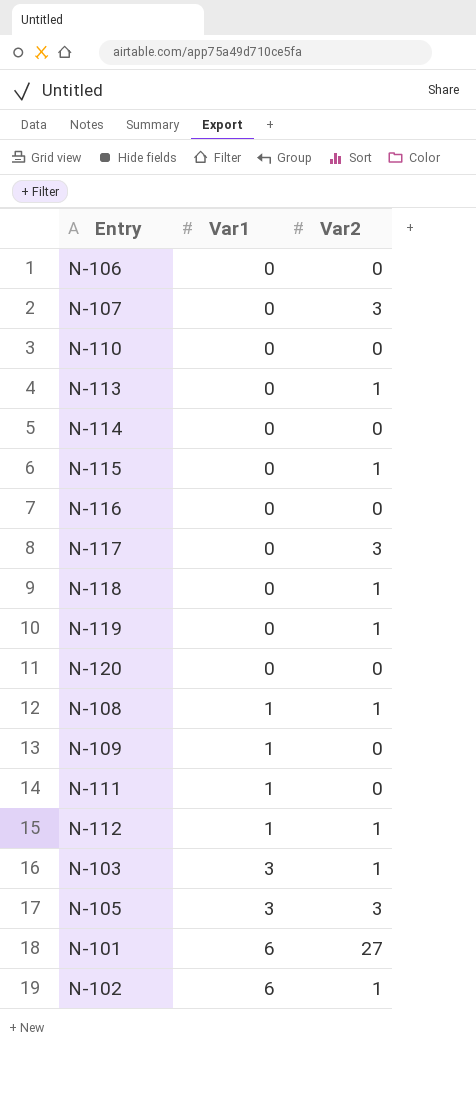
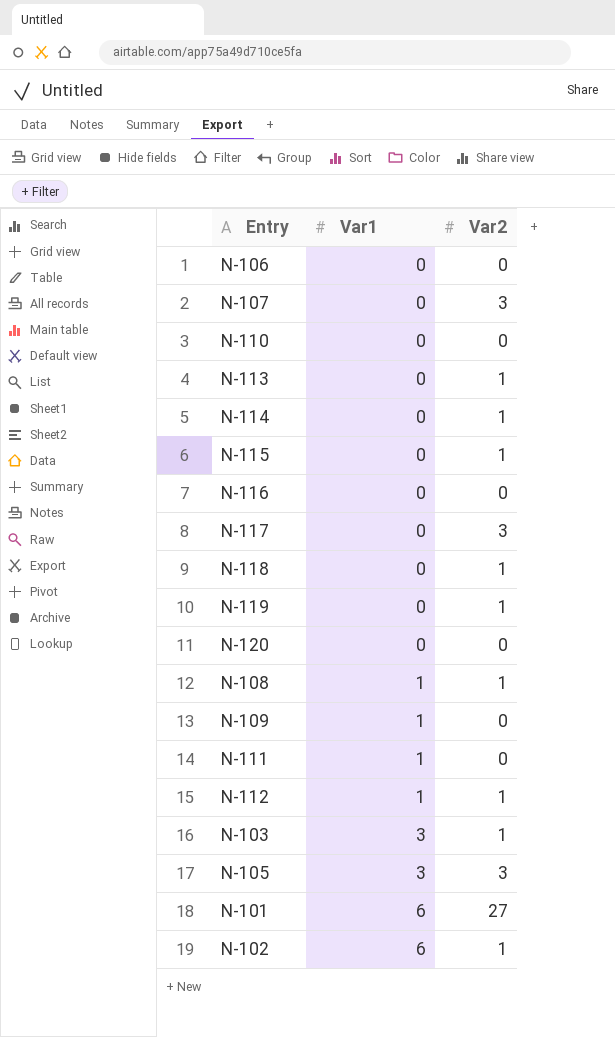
N-114 | Var2: 0 -> 1

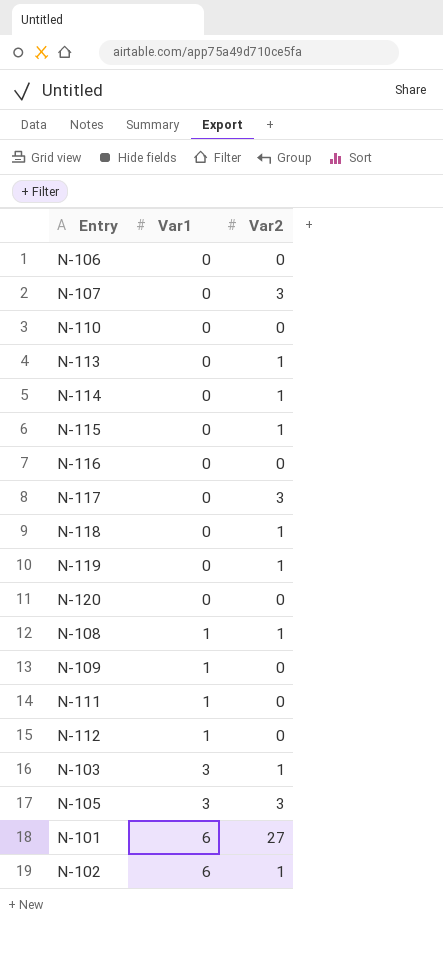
N-112 | Var2: 1 -> 0

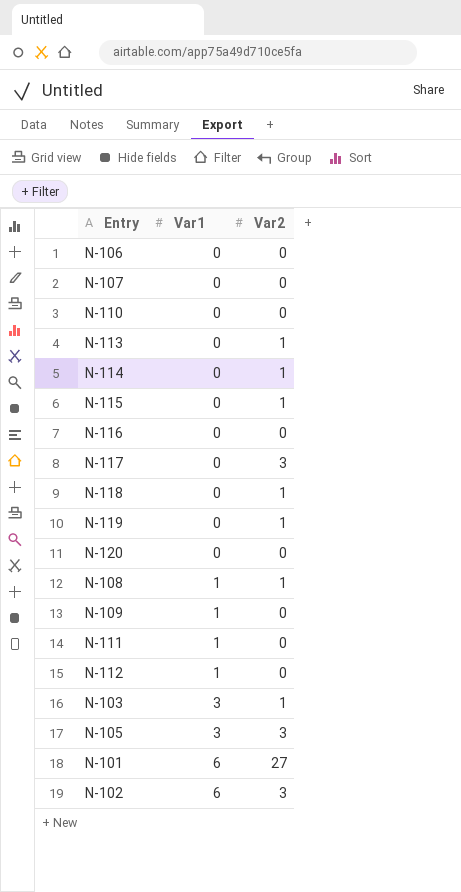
N-107 | Var2: 3 -> 0
N-102 | Var2: 1 -> 3

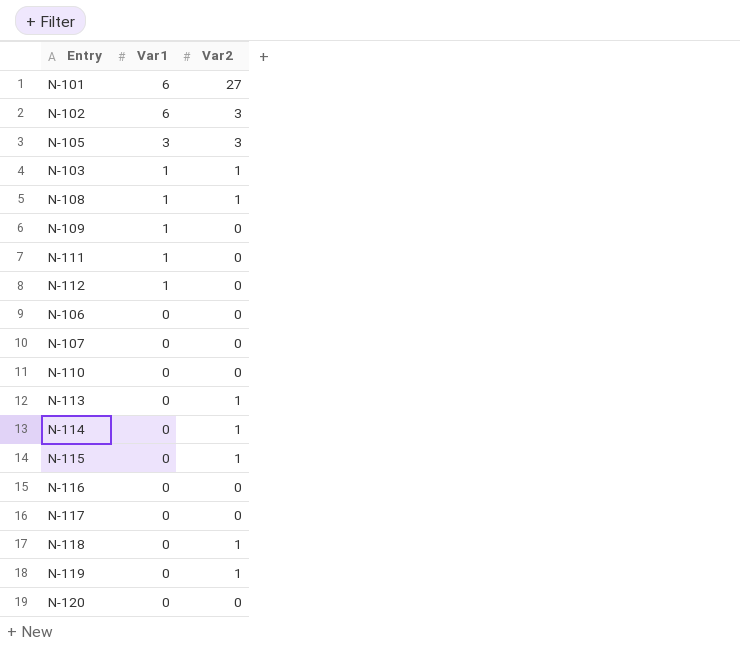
row order: Var1 ascending -> Var1 descending
N-103 | Var1: 3 -> 1
N-117 | Var2: 3 -> 0

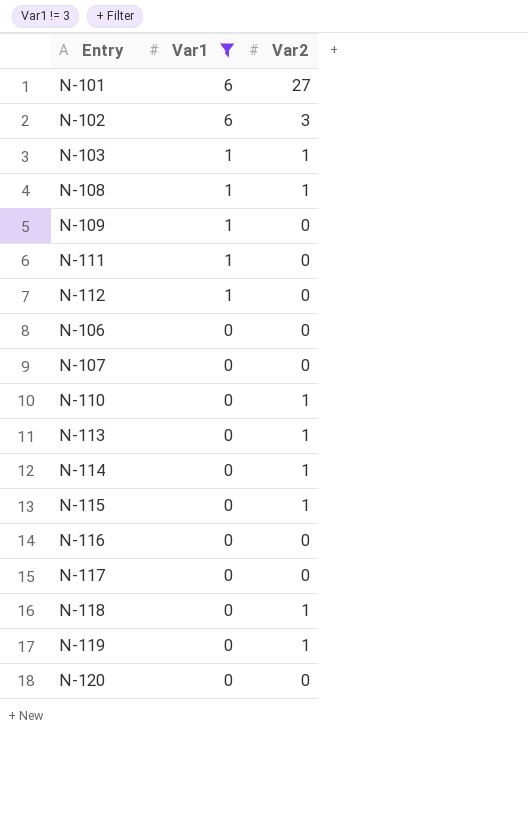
filter: none -> Var1 != 3
N-110 | Var2: 0 -> 1

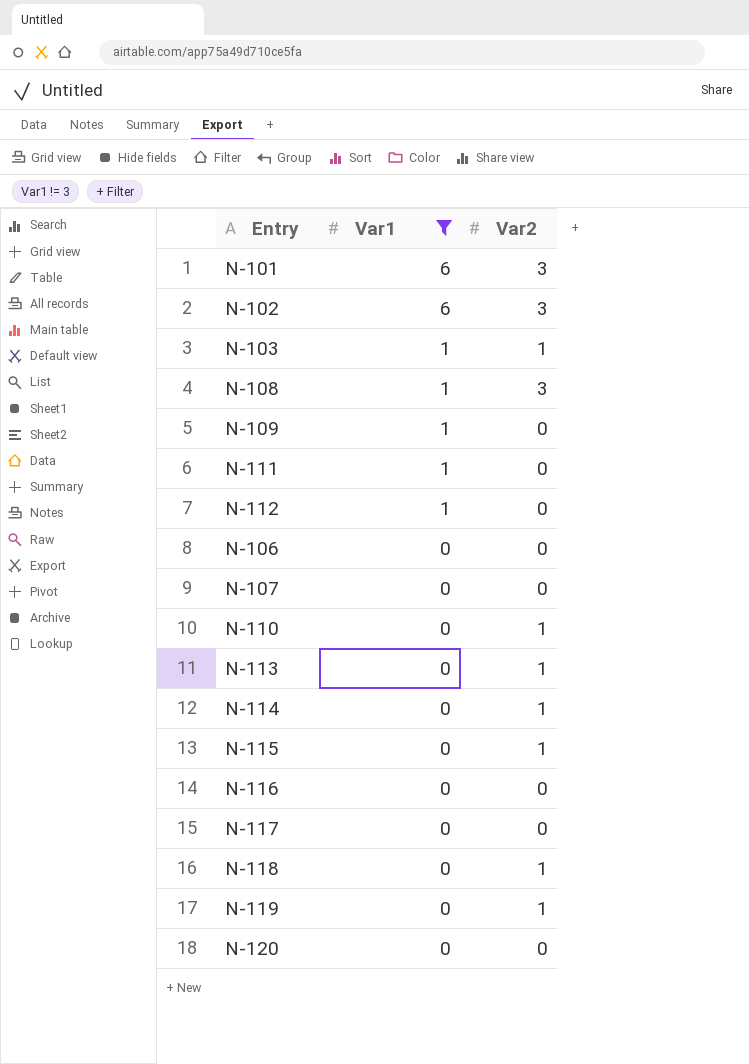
N-101 | Var2: 27 -> 3
N-108 | Var2: 1 -> 3

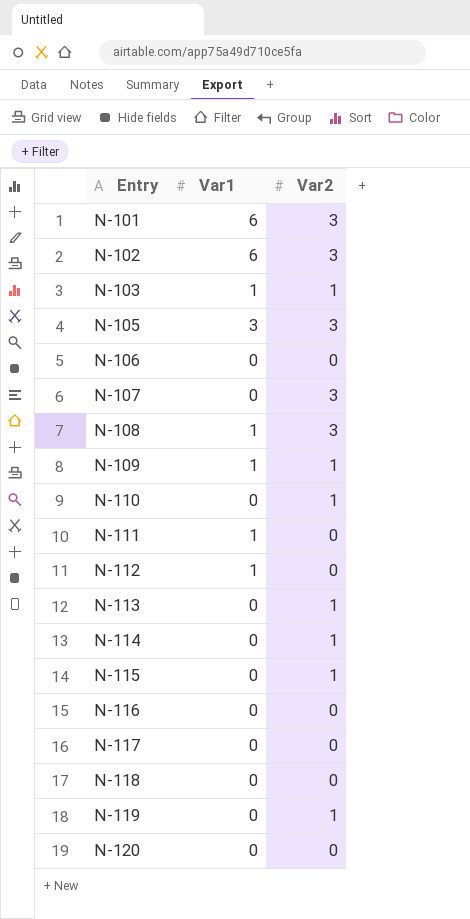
filter: Var1 != 3 -> none
row order: Var1 descending -> Entry ascending
N-107 | Var2: 0 -> 3
N-109 | Var2: 0 -> 1
N-118 | Var2: 1 -> 0

